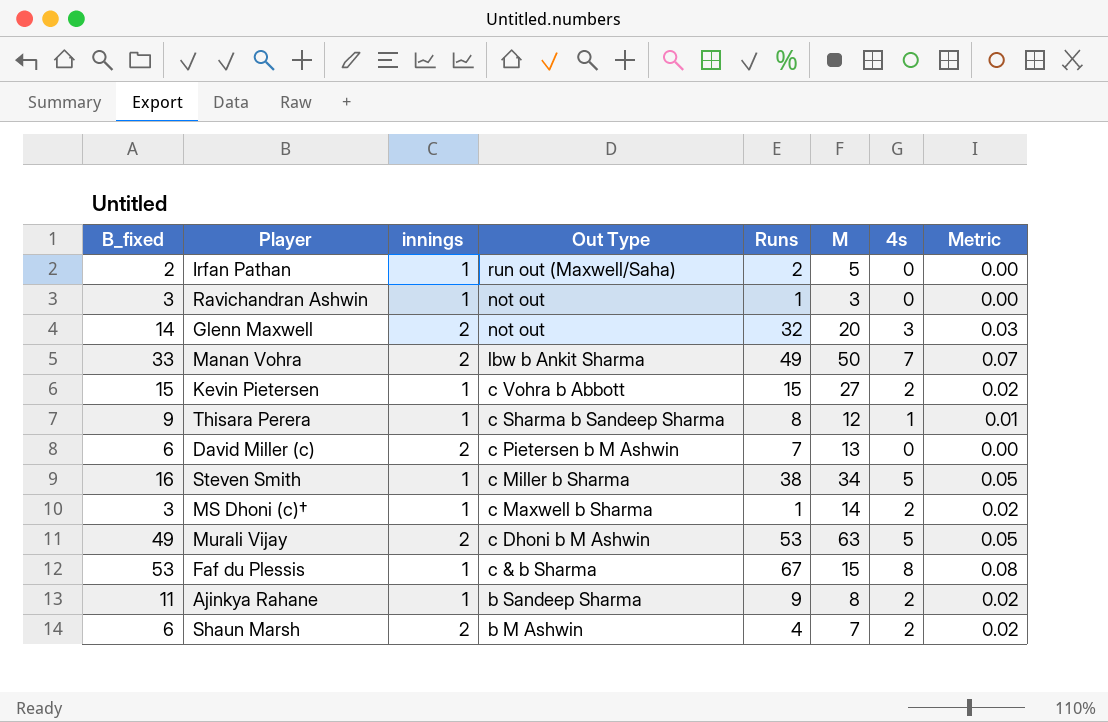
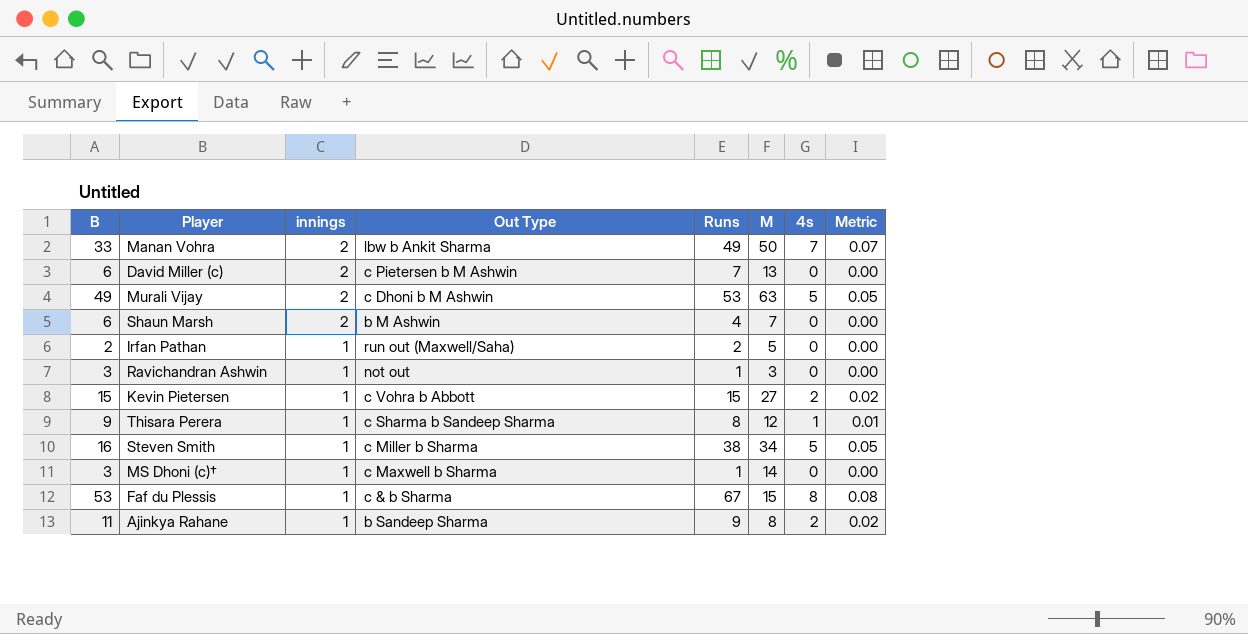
row order: Out Type descending -> innings descending
column name: B_fixed -> B
row Glenn Maxwell: 14 | 2 | not out | 32 | 20 | 3 | 0.03 -> none
Shaun Marsh | 4s: 2 -> 0
Shaun Marsh | Metric: 0.02 -> 0.00
MS Dhoni (c)† | 4s: 2 -> 0
MS Dhoni (c)† | Metric: 0.02 -> 0.00

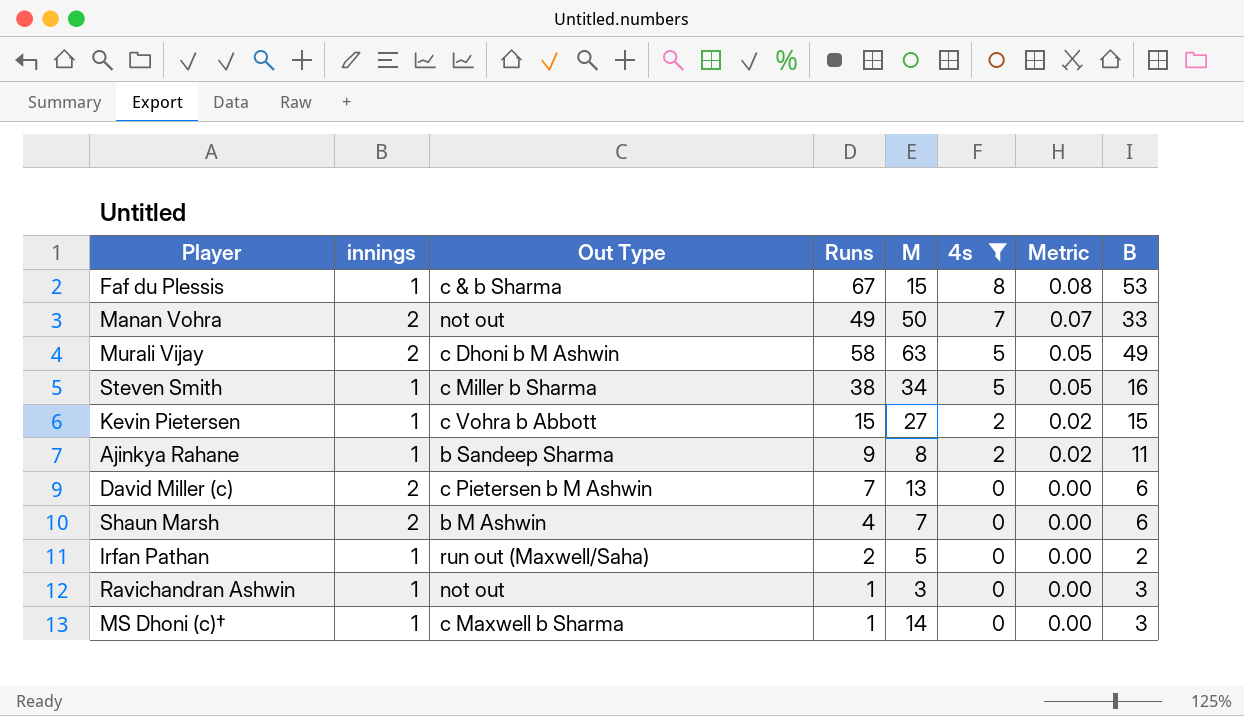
filter: none -> 4s != 1
row order: innings descending -> 4s descending
column B | position: 1 -> 8
Manan Vohra | Out Type: lbw b Ankit Sharma -> not out
Murali Vijay | Runs: 53 -> 58

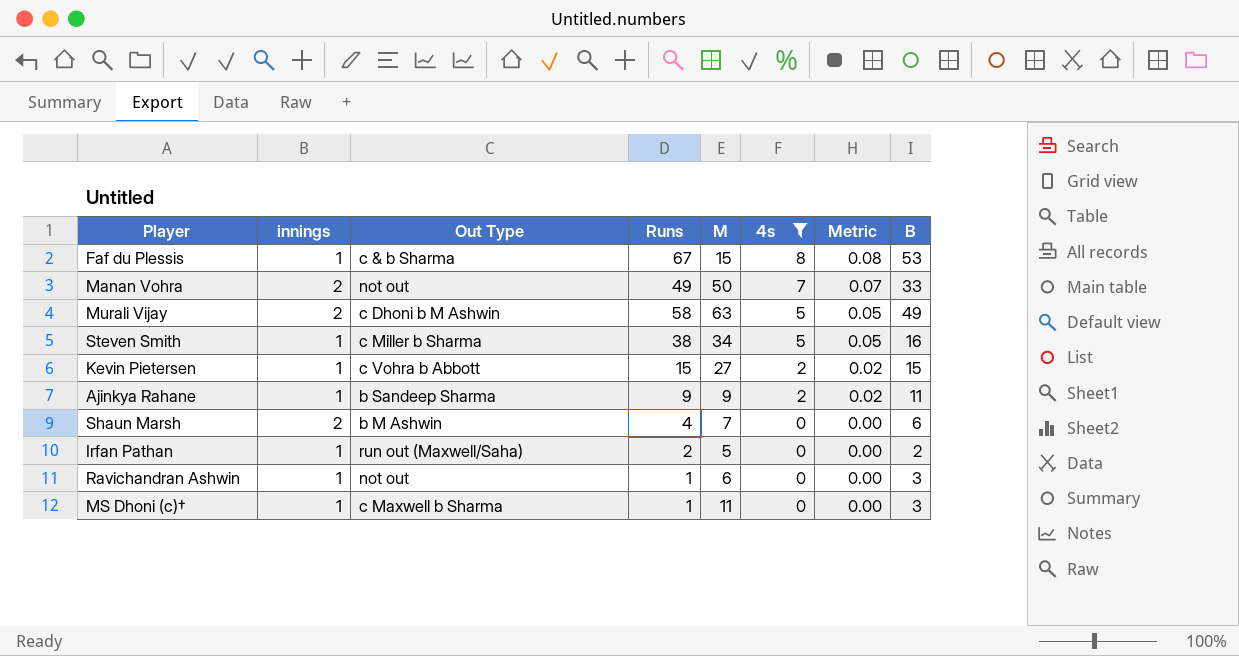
row David Miller (c): 2 | c Pietersen b M Ashwin | 7 | 13 | 0 | 0.00 | 6 -> none
Ajinkya Rahane | M: 8 -> 9
Ravichandran Ashwin | M: 3 -> 6
MS Dhoni (c)† | M: 14 -> 11

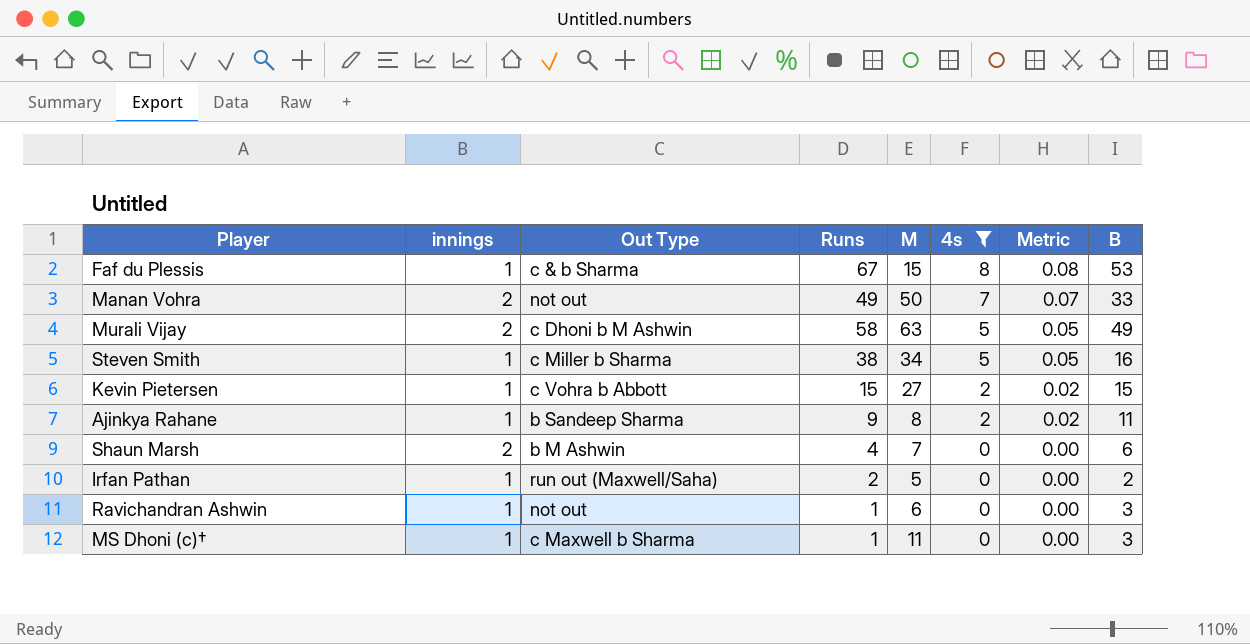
Ajinkya Rahane | M: 9 -> 8

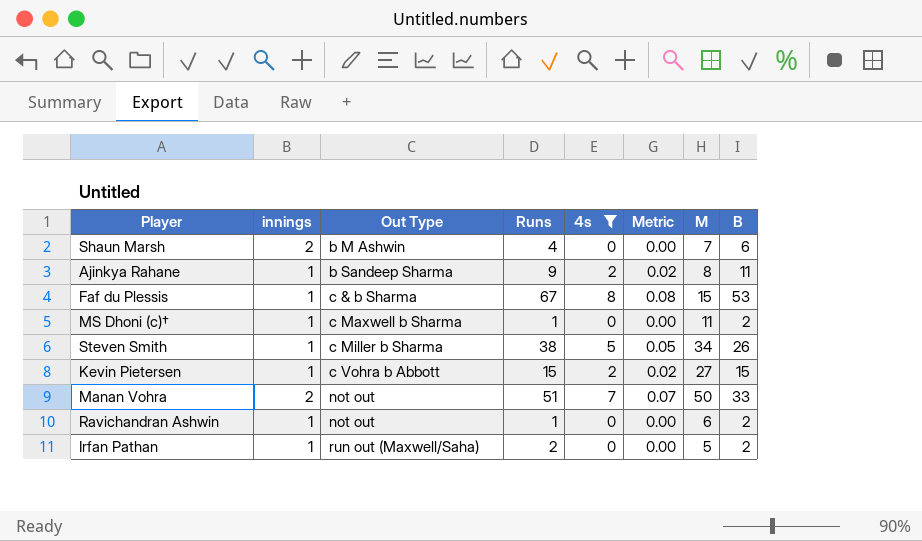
row order: 4s descending -> Out Type ascending
column M | position: 5 -> 7
row Murali Vijay: 2 | c Dhoni b M Ashwin | 58 | 63 | 5 | 0.05 | 49 -> none
MS Dhoni (c)† | B: 3 -> 2
Steven Smith | B: 16 -> 26
Manan Vohra | Runs: 49 -> 51
Ravichandran Ashwin | B: 3 -> 2

